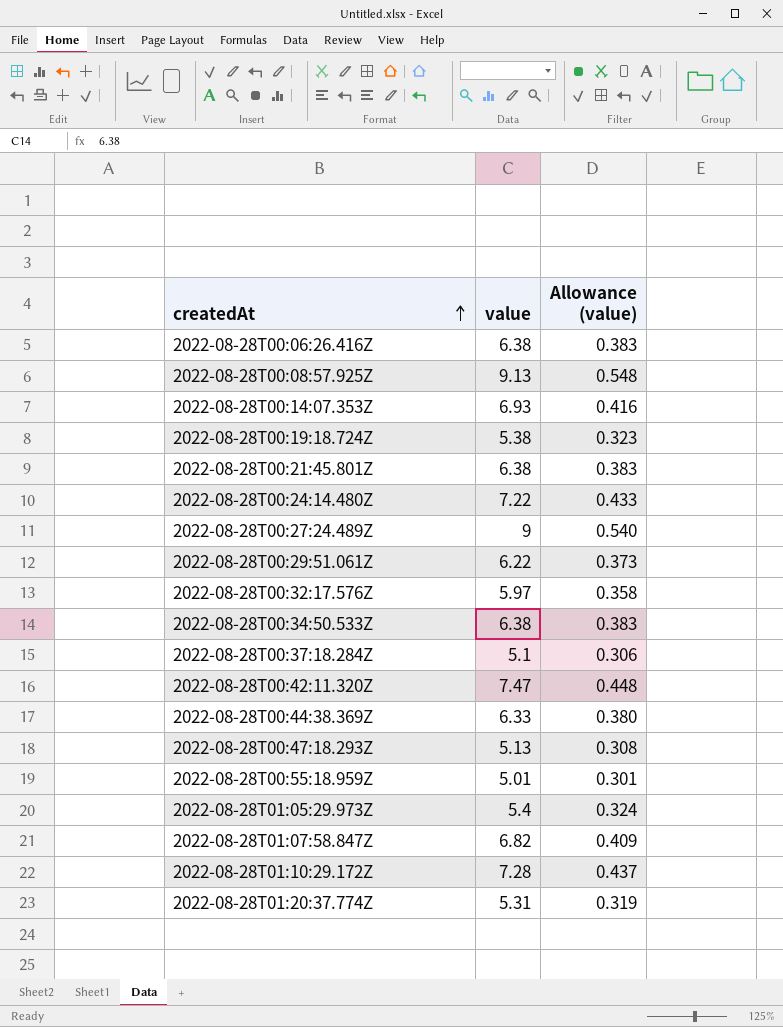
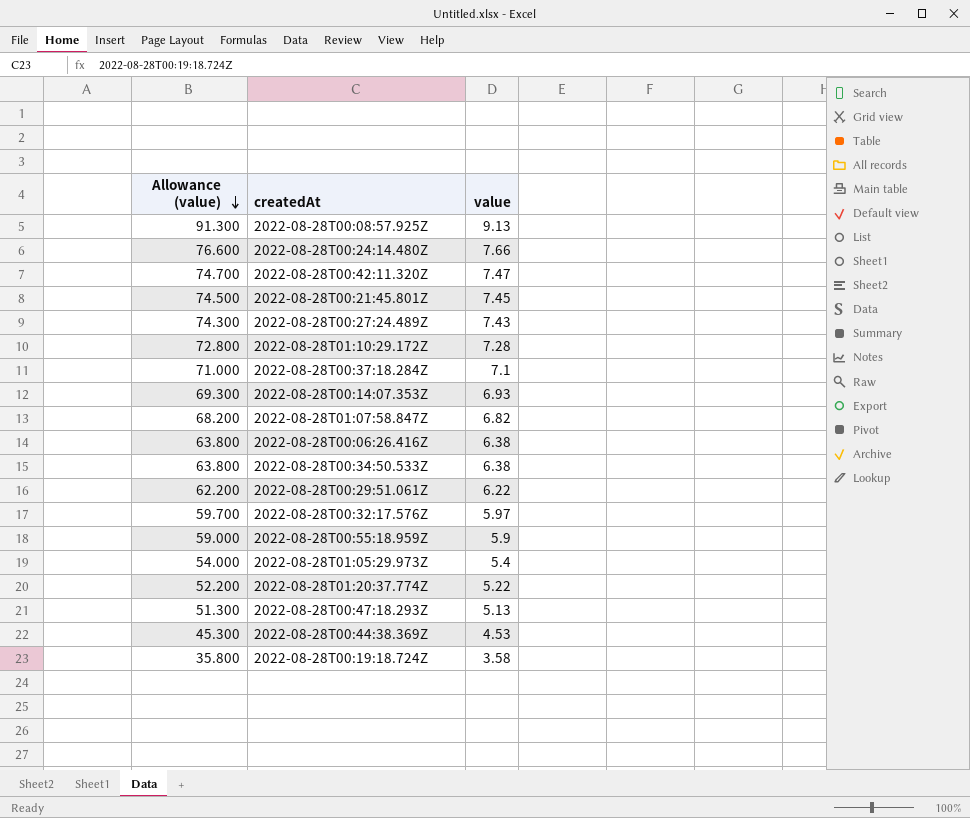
row order: createdAt ascending -> Allowance (value) descending
column Allowance (value) | formula: [value] * 0.06 -> [value] * 10
column Allowance (value) | position: 3 -> 1
2022-08-28T00:24:14.480Z | value: 7.22 -> 7.66
2022-08-28T00:21:45.801Z | value: 6.38 -> 7.45
2022-08-28T00:27:24.489Z | value: 9 -> 7.43
2022-08-28T00:37:18.284Z | value: 5.1 -> 7.1
2022-08-28T00:55:18.959Z | value: 5.01 -> 5.9
2022-08-28T01:20:37.774Z | value: 5.31 -> 5.22
2022-08-28T00:44:38.369Z | value: 6.33 -> 4.53
2022-08-28T00:19:18.724Z | value: 5.38 -> 3.58

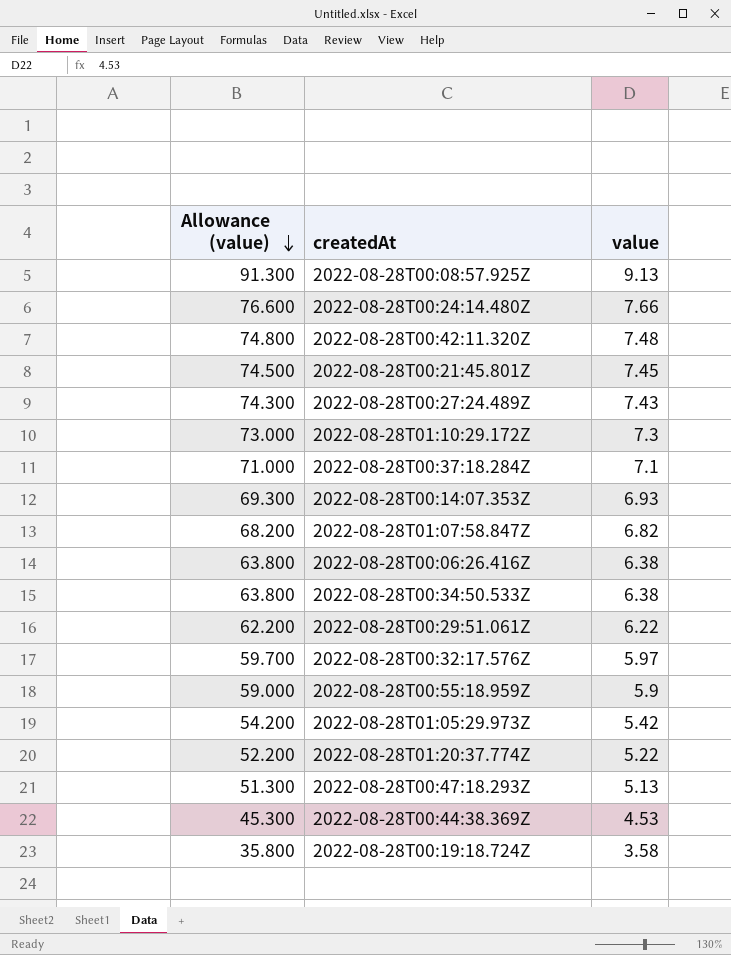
2022-08-28T00:42:11.320Z | Allowance (value): 74.700 -> 74.800
2022-08-28T00:42:11.320Z | value: 7.47 -> 7.48
2022-08-28T01:10:29.172Z | Allowance (value): 72.800 -> 73.000
2022-08-28T01:10:29.172Z | value: 7.28 -> 7.3
2022-08-28T01:05:29.973Z | Allowance (value): 54.000 -> 54.200
2022-08-28T01:05:29.973Z | value: 5.4 -> 5.42

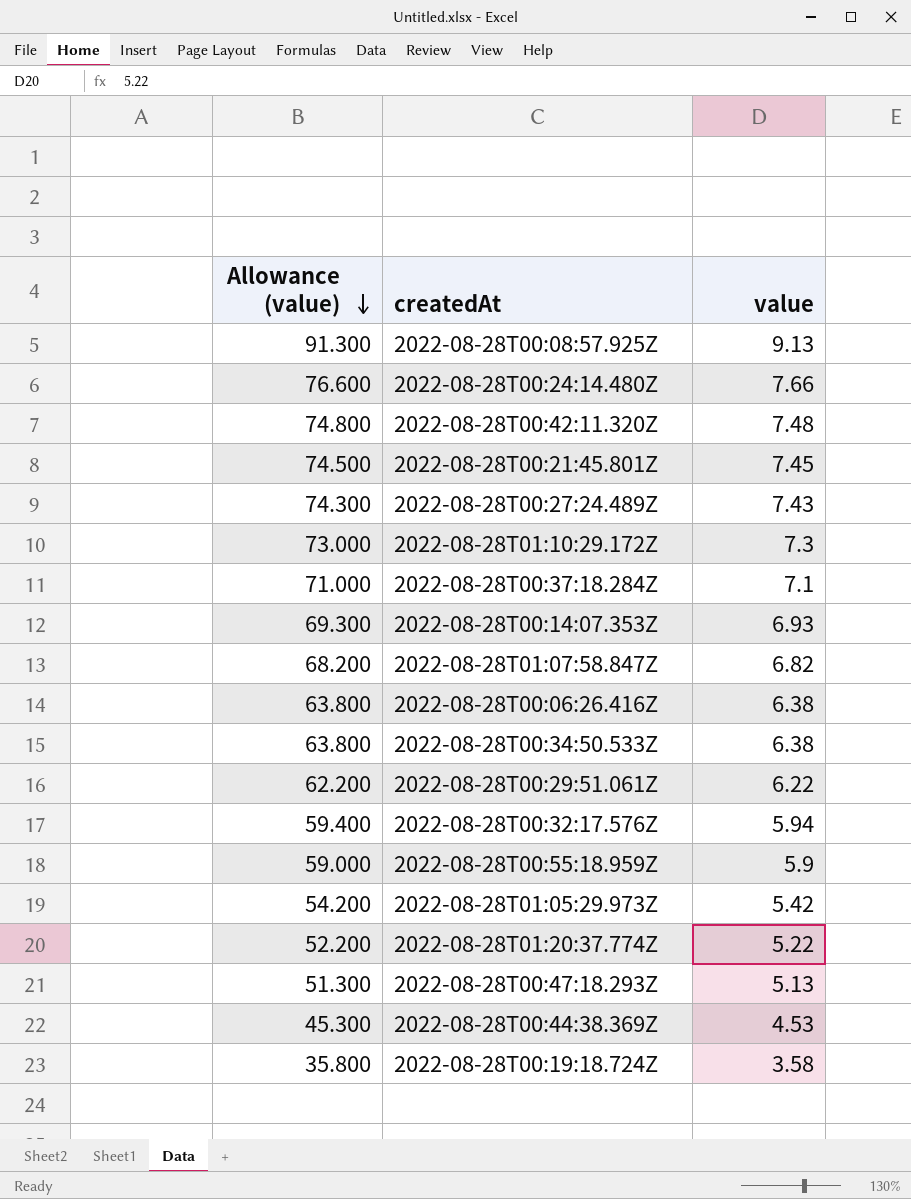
2022-08-28T00:32:17.576Z | Allowance (value): 59.700 -> 59.400
2022-08-28T00:32:17.576Z | value: 5.97 -> 5.94

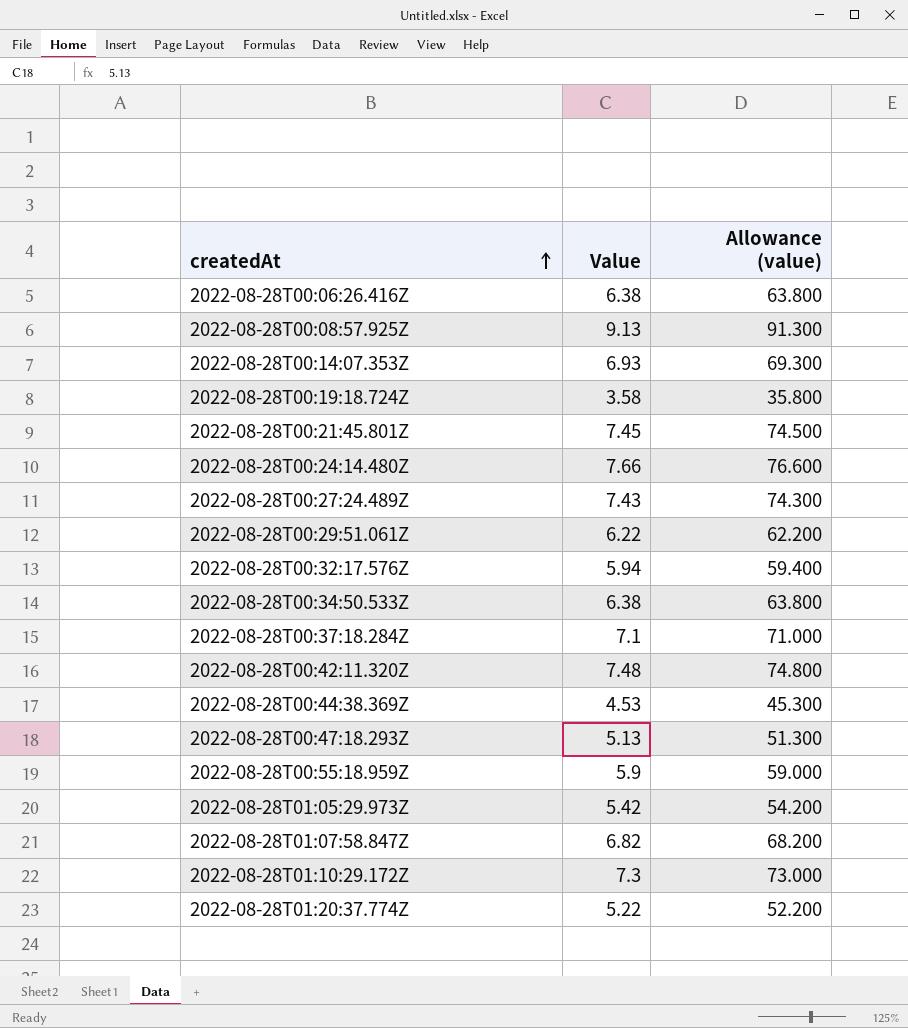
row order: Allowance (value) descending -> createdAt ascending
column name: value -> Value
column Allowance (value) | position: 1 -> 3

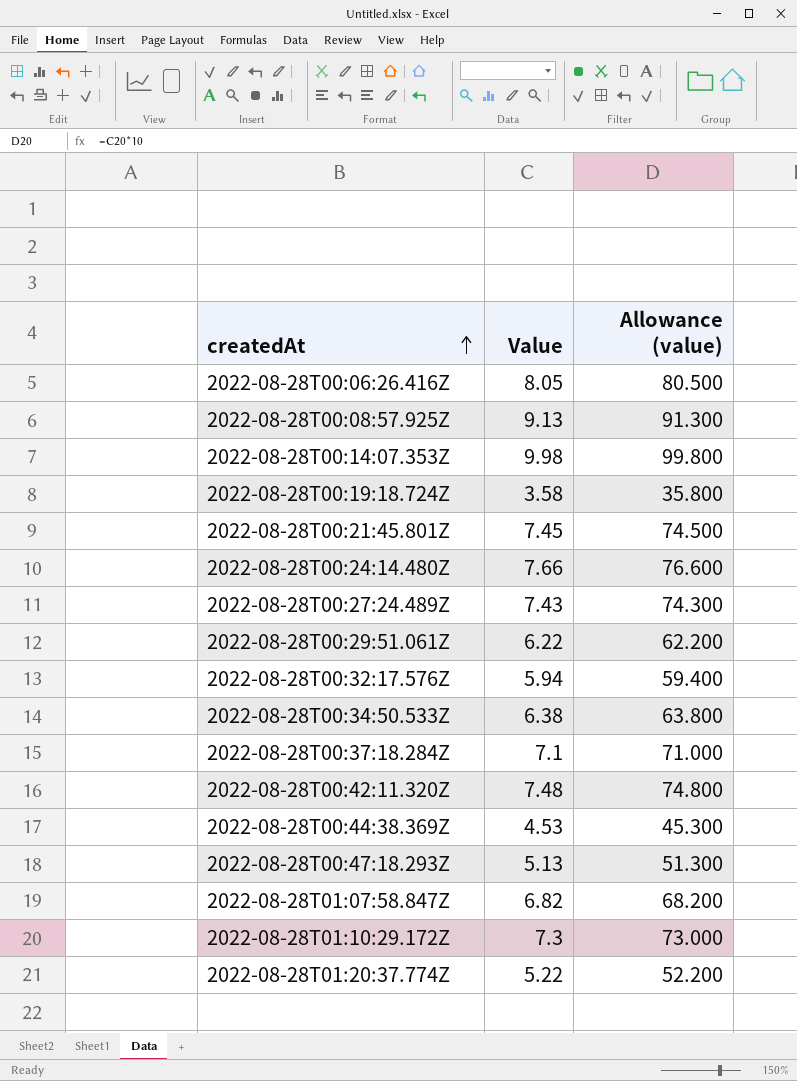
row 2022-08-28T00:55:18.959Z: 5.9 | 59.000 -> none
row 2022-08-28T01:05:29.973Z: 5.42 | 54.200 -> none
2022-08-28T00:06:26.416Z | Value: 6.38 -> 8.05
2022-08-28T00:06:26.416Z | Allowance (value): 63.800 -> 80.500
2022-08-28T00:14:07.353Z | Value: 6.93 -> 9.98
2022-08-28T00:14:07.353Z | Allowance (value): 69.300 -> 99.800

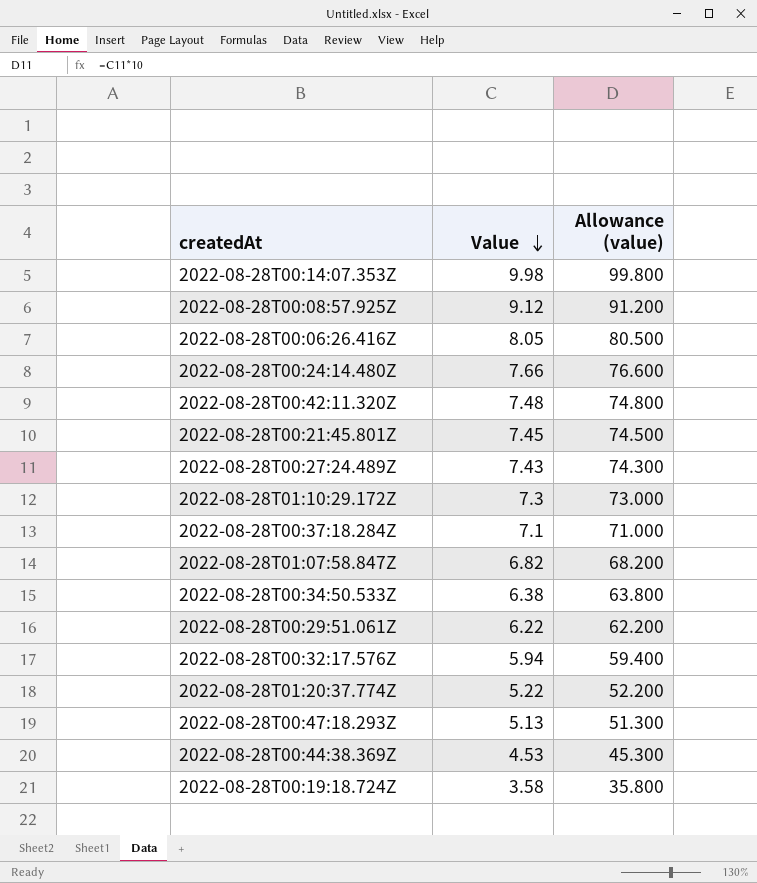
row order: createdAt ascending -> Value descending
2022-08-28T00:08:57.925Z | Value: 9.13 -> 9.12
2022-08-28T00:08:57.925Z | Allowance (value): 91.300 -> 91.200

